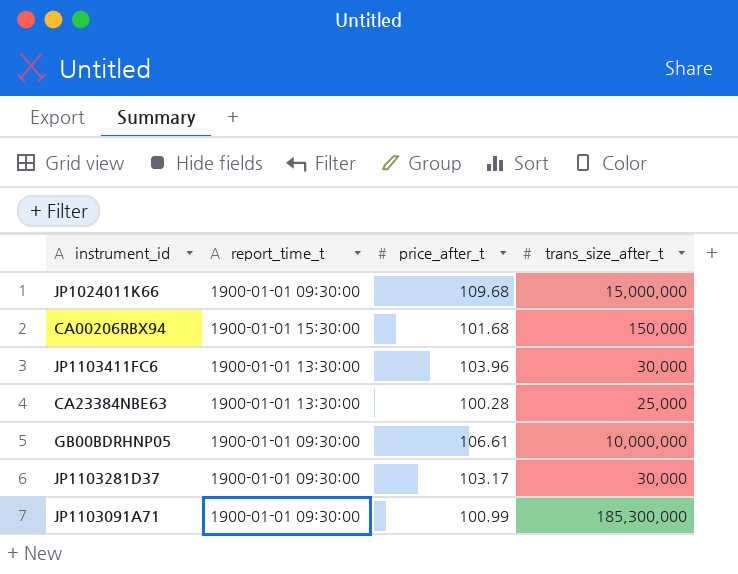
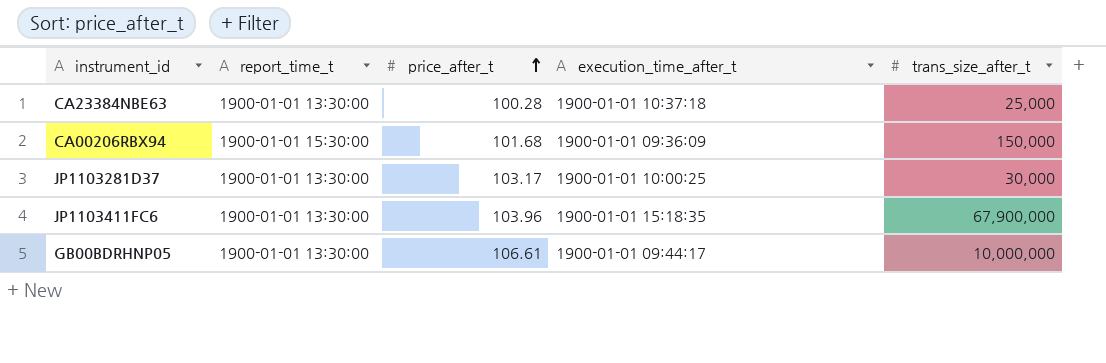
row order: none -> price_after_t ascending
column execution_time_after_t | position: none -> 4
row JP1024011K66: 1900-01-01 09:30:00 | 109.68 | 15,000,000 -> none
row JP1103091A71: 1900-01-01 09:30:00 | 100.99 | 185,300,000 -> none
JP1103281D37 | report_time_t: 1900-01-01 09:30:00 -> 1900-01-01 13:30:00
JP1103411FC6 | trans_size_after_t: 30,000 -> 67,900,000
GB00BDRHNP05 | report_time_t: 1900-01-01 09:30:00 -> 1900-01-01 13:30:00

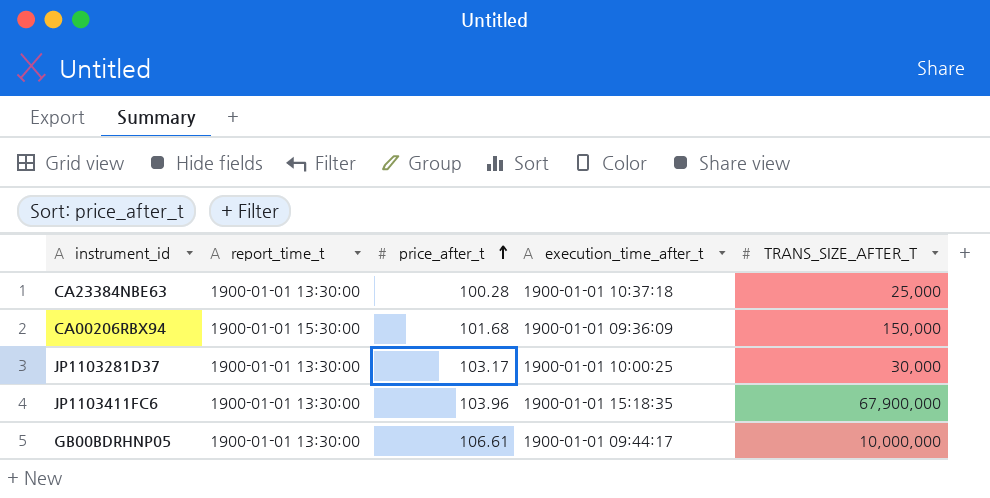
column name: trans_size_after_t -> TRANS_SIZE_AFTER_T

